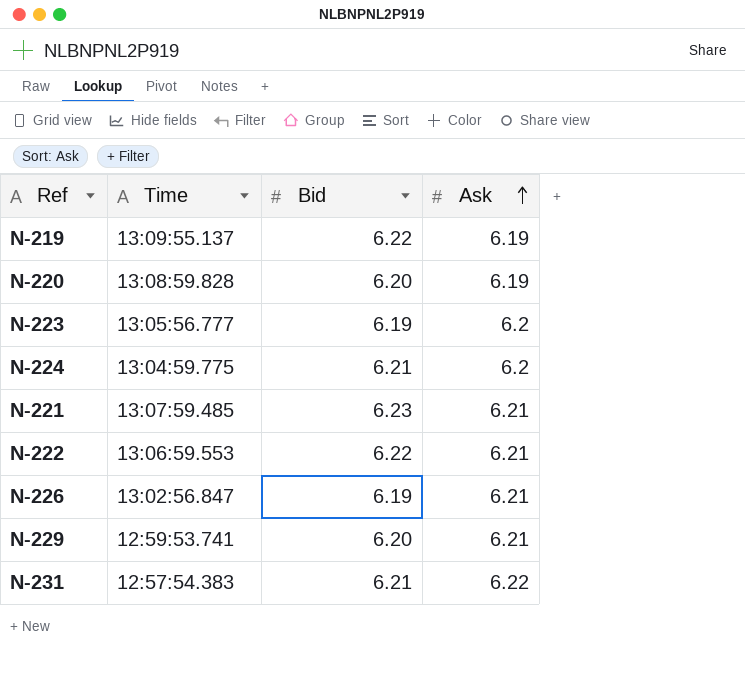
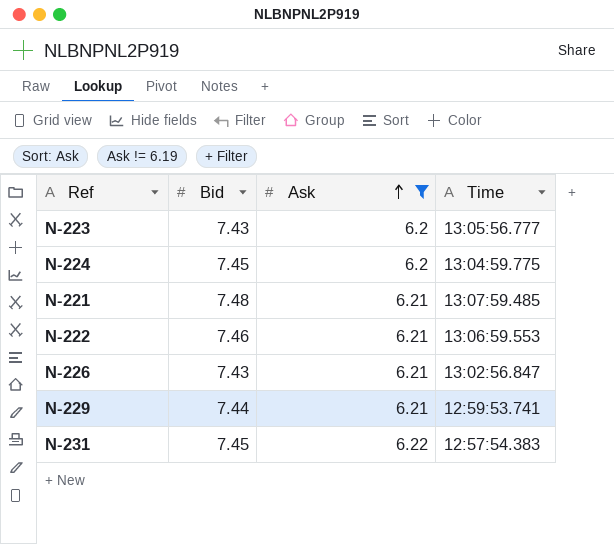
filter: none -> Ask != 6.19
column Time | position: 2 -> 4
N-223 | Bid: 6.19 -> 7.43
N-224 | Bid: 6.21 -> 7.45
N-221 | Bid: 6.23 -> 7.48
N-222 | Bid: 6.22 -> 7.46
N-226 | Bid: 6.19 -> 7.43
N-229 | Bid: 6.20 -> 7.44
N-231 | Bid: 6.21 -> 7.45

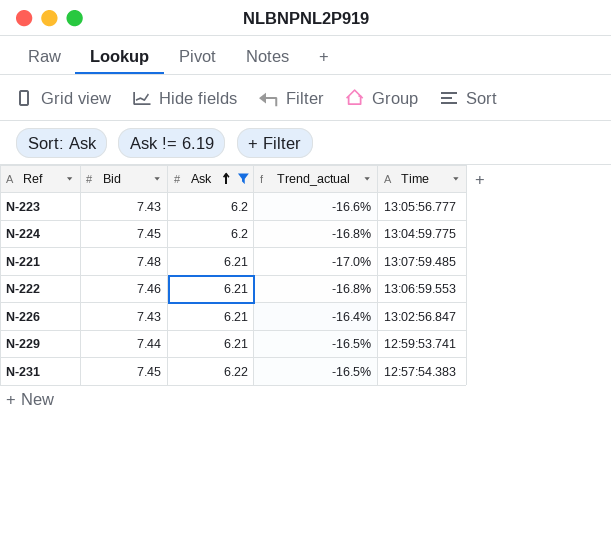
column Trend_actual | formula: none -> ([Ask] - [Bid]) / [Bid]

